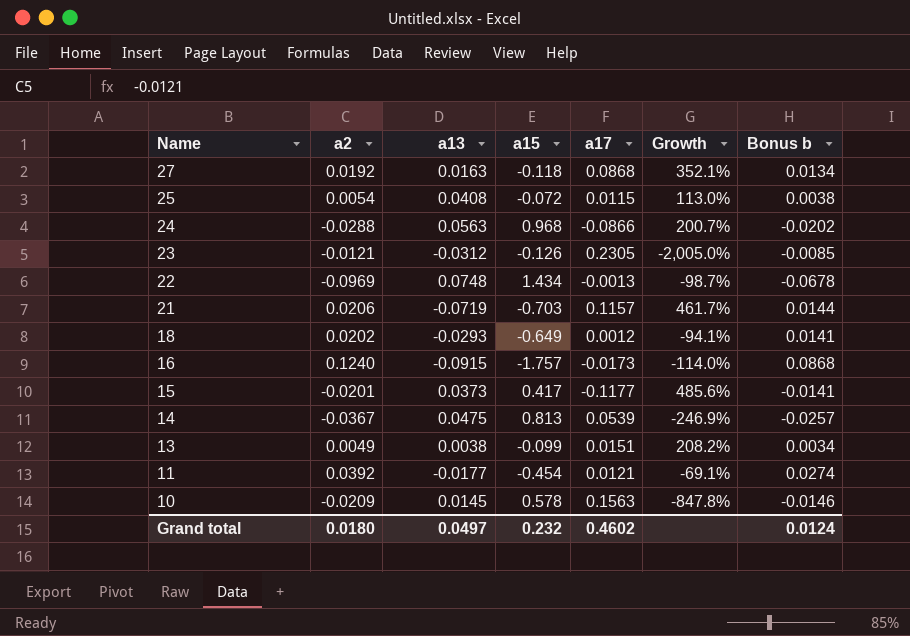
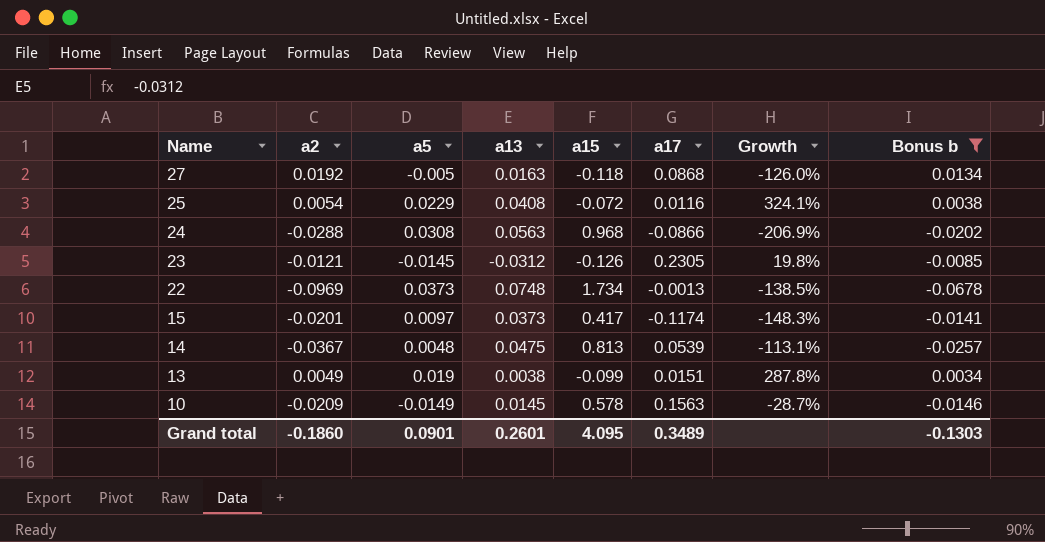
filter: none -> Bonus b <= 0.0134
column a5 | position: none -> 3
column Growth | formula: ([a17] - [a2]) / [a2] -> ([a5] - [a2]) / [a2]
25 | a17: 0.0115 -> 0.0116
22 | a15: 1.434 -> 1.734
15 | a17: -0.1177 -> -0.1174
Grand total | a2: 0.0180 -> -0.1860
Grand total | a13: 0.0497 -> 0.2601
Grand total | a15: 0.232 -> 4.095
Grand total | a17: 0.4602 -> 0.3489
Grand total | Bonus b: 0.0124 -> -0.1303

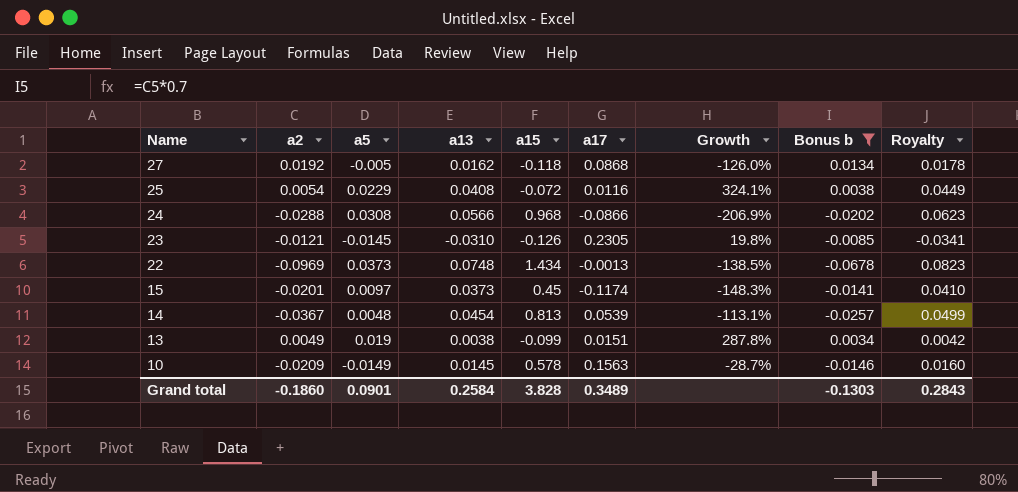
column Royalty | formula: none -> [a13] * 1.1
27 | a13: 0.0163 -> 0.0162
24 | a13: 0.0563 -> 0.0566
23 | a13: -0.0312 -> -0.0310
22 | a15: 1.734 -> 1.434
15 | a15: 0.417 -> 0.45
14 | a13: 0.0475 -> 0.0454
Grand total | a13: 0.2601 -> 0.2584
Grand total | a15: 4.095 -> 3.828

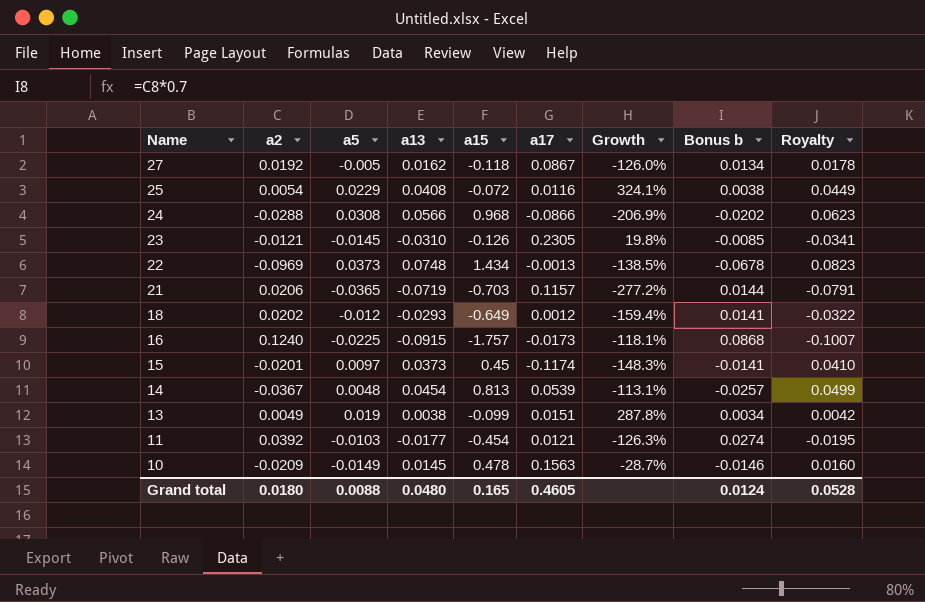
filter: Bonus b <= 0.0134 -> none
27 | a17: 0.0868 -> 0.0867
10 | a15: 0.578 -> 0.478
Grand total | a2: -0.1860 -> 0.0180
Grand total | a5: 0.0901 -> 0.0088
Grand total | a13: 0.2584 -> 0.0480
Grand total | a15: 3.828 -> 0.165
Grand total | a17: 0.3489 -> 0.4605
Grand total | Bonus b: -0.1303 -> 0.0124
Grand total | Royalty: 0.2843 -> 0.0528

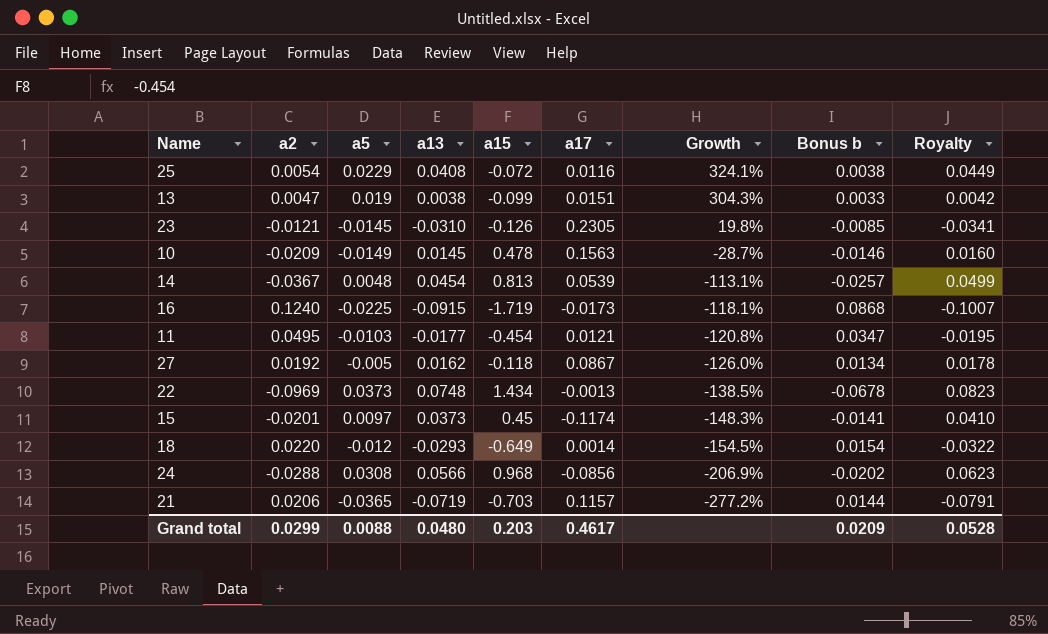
row order: Name descending -> Growth descending
13 | a2: 0.0049 -> 0.0047
13 | Growth: 287.8% -> 304.3%
13 | Bonus b: 0.0034 -> 0.0033
16 | a15: -1.757 -> -1.719
11 | a2: 0.0392 -> 0.0495
11 | Growth: -126.3% -> -120.8%
11 | Bonus b: 0.0274 -> 0.0347
18 | a2: 0.0202 -> 0.0220
18 | a17: 0.0012 -> 0.0014
18 | Growth: -159.4% -> -154.5%
18 | Bonus b: 0.0141 -> 0.0154
24 | a17: -0.0866 -> -0.0856
Grand total | a2: 0.0180 -> 0.0299
Grand total | a15: 0.165 -> 0.203
Grand total | a17: 0.4605 -> 0.4617
Grand total | Bonus b: 0.0124 -> 0.0209

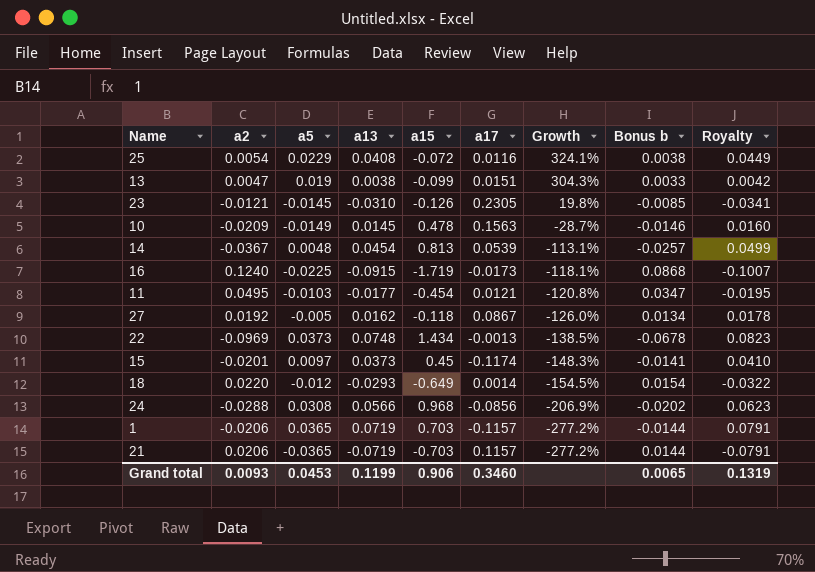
row 1: none -> -0.0206 | 0.0365 | 0.0719 | 0.703 | -0.1157 | -277.2% | -0.0144 | 0.0791
Grand total | a2: 0.0299 -> 0.0093
Grand total | a5: 0.0088 -> 0.0453
Grand total | a13: 0.0480 -> 0.1199
Grand total | a15: 0.203 -> 0.906
Grand total | a17: 0.4617 -> 0.3460
Grand total | Bonus b: 0.0209 -> 0.0065
Grand total | Royalty: 0.0528 -> 0.1319

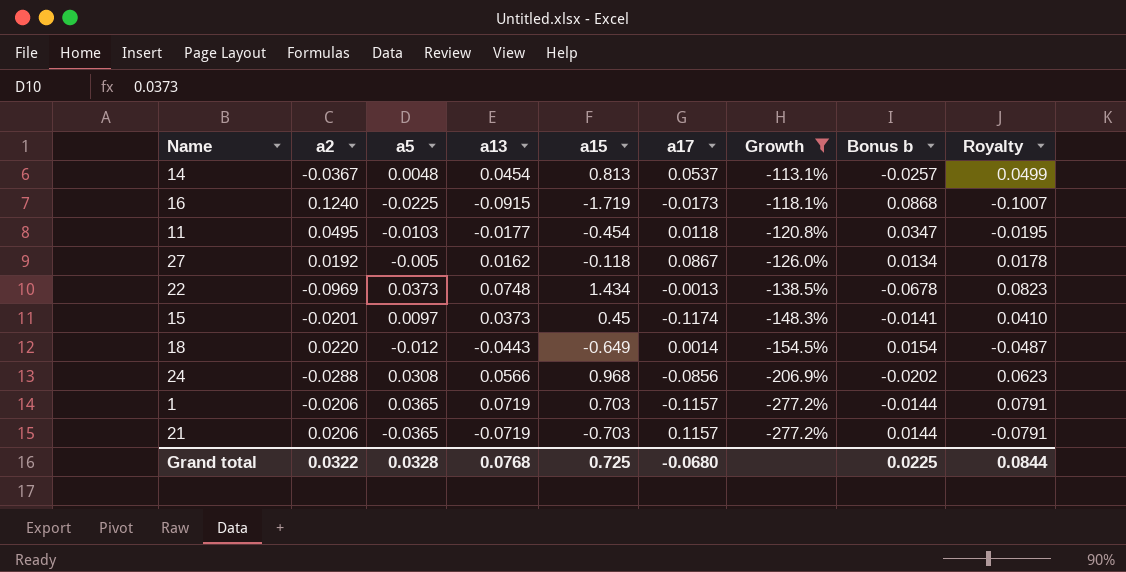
filter: none -> Growth <= -113.1%
14 | a17: 0.0539 -> 0.0537
11 | a17: 0.0121 -> 0.0118
18 | a13: -0.0293 -> -0.0443
18 | Royalty: -0.0322 -> -0.0487
Grand total | a2: 0.0093 -> 0.0322
Grand total | a5: 0.0453 -> 0.0328
Grand total | a13: 0.1199 -> 0.0768
Grand total | a15: 0.906 -> 0.725
Grand total | a17: 0.3460 -> -0.0680
Grand total | Bonus b: 0.0065 -> 0.0225
Grand total | Royalty: 0.1319 -> 0.0844

